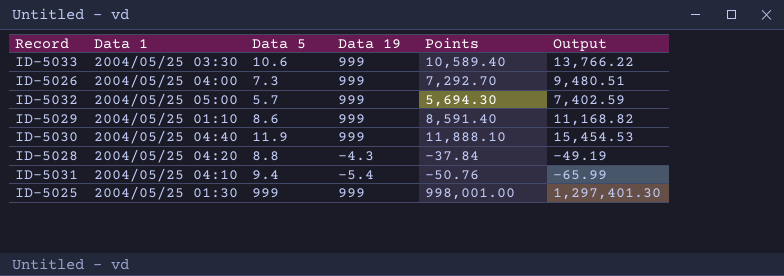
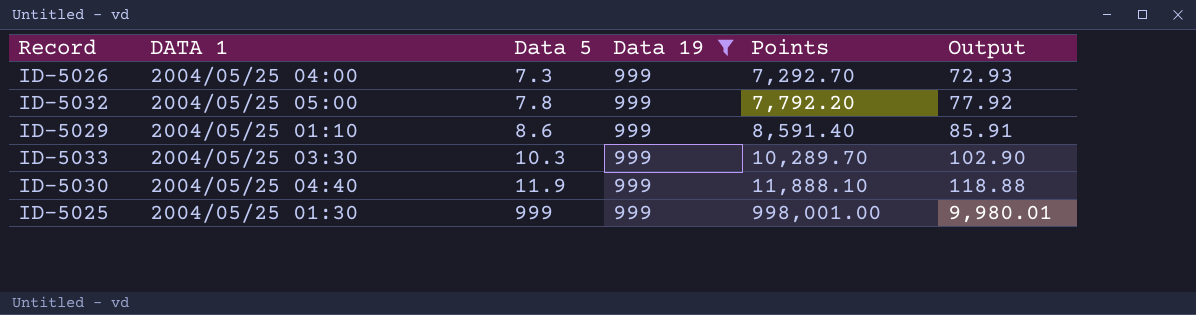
filter: none -> Data 19 = 999
row order: none -> Data 5 ascending
column name: Data 1 -> DATA 1
column Output | formula: [Points] * 1.3 -> [Points] * 0.01
ID-5032 | Data 5: 5.7 -> 7.8
ID-5032 | Points: 5,694.30 -> 7,792.20
ID-5033 | Data 5: 10.6 -> 10.3
ID-5033 | Points: 10,589.40 -> 10,289.70

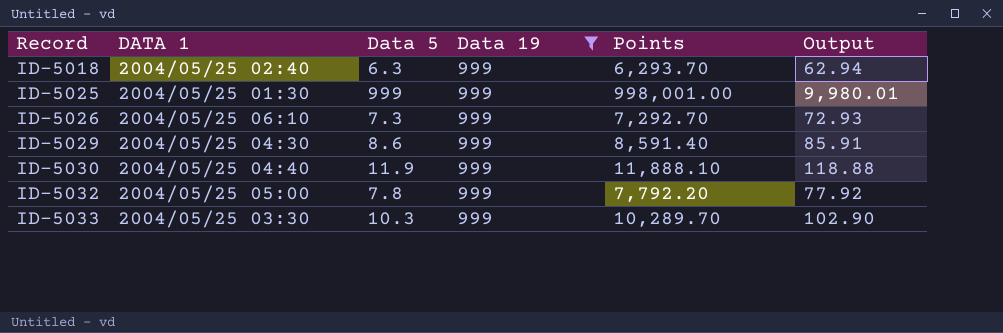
row order: Data 5 ascending -> Record ascending
row ID-5018: none -> 2004/05/25 02:40 | 6.3 | 999 | 6,293.70 | 62.94
ID-5026 | DATA 1: 2004/05/25 04:00 -> 2004/05/25 06:10
ID-5029 | DATA 1: 2004/05/25 01:10 -> 2004/05/25 04:30

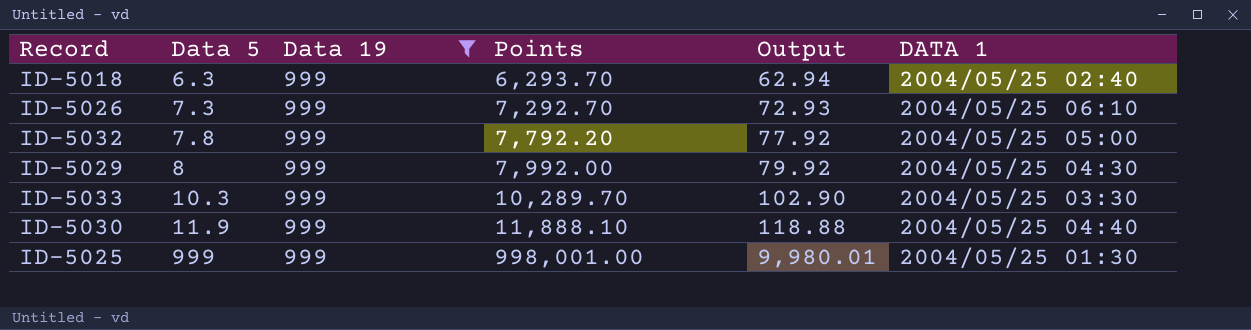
row order: Record ascending -> Data 5 ascending
column DATA 1 | position: 2 -> 6
ID-5029 | Data 5: 8.6 -> 8
ID-5029 | Points: 8,591.40 -> 7,992.00
ID-5029 | Output: 85.91 -> 79.92

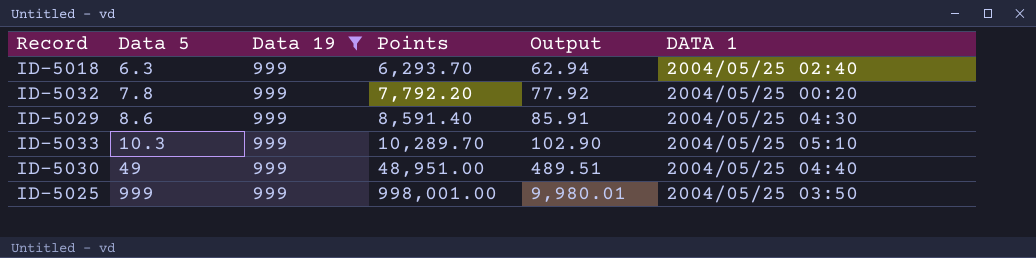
row ID-5026: 7.3 | 999 | 7,292.70 | 72.93 | 2004/05/25 06:10 -> none
ID-5032 | DATA 1: 2004/05/25 05:00 -> 2004/05/25 00:20
ID-5029 | Data 5: 8 -> 8.6
ID-5029 | Points: 7,992.00 -> 8,591.40
ID-5029 | Output: 79.92 -> 85.91
ID-5033 | DATA 1: 2004/05/25 03:30 -> 2004/05/25 05:10
ID-5030 | Data 5: 11.9 -> 49
ID-5030 | Points: 11,888.10 -> 48,951.00
ID-5030 | Output: 118.88 -> 489.51
ID-5025 | DATA 1: 2004/05/25 01:30 -> 2004/05/25 03:50

